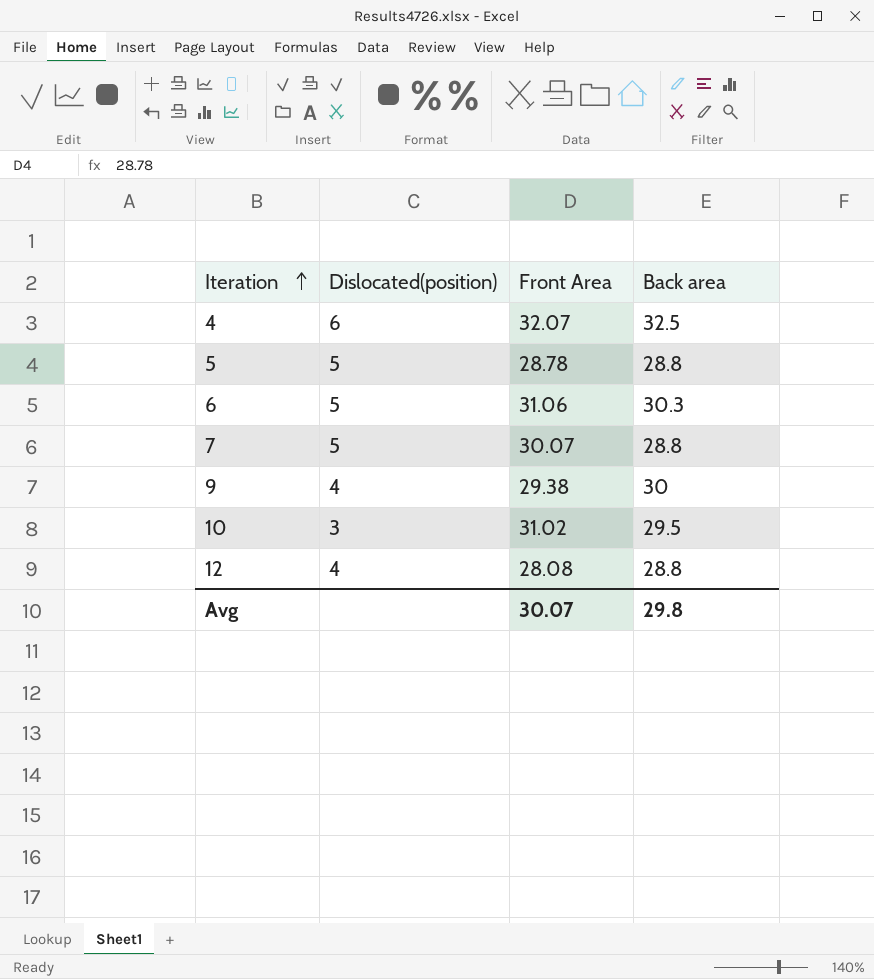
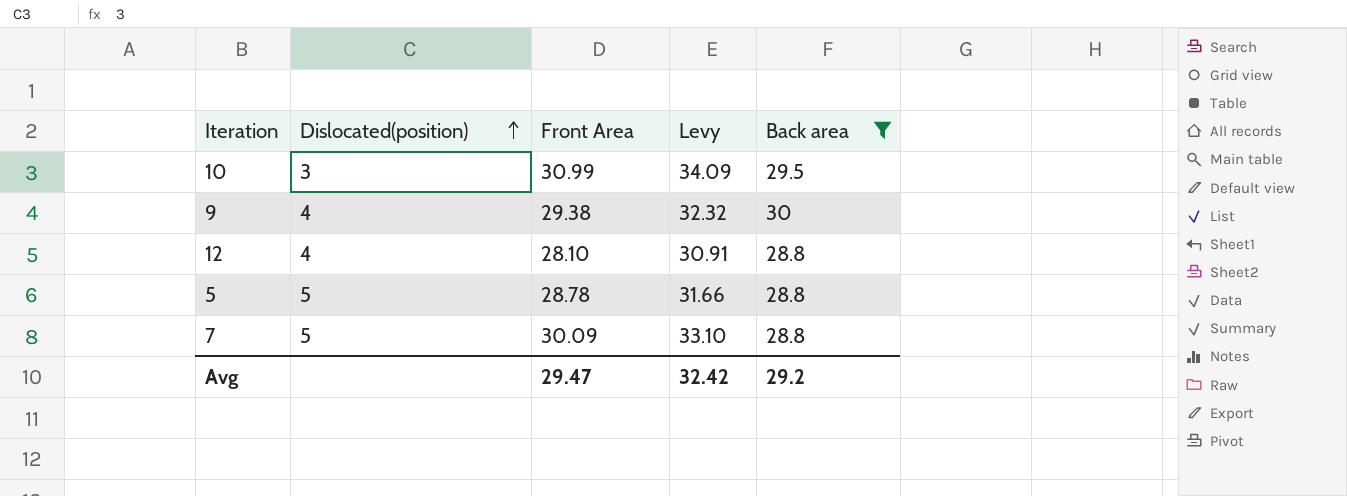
filter: none -> Back area <= 30
row order: Iteration ascending -> Dislocated(position) ascending
column Levy | formula: none -> [Front Area] * 1.1
10 | Front Area: 31.02 -> 30.99
12 | Front Area: 28.08 -> 28.10
7 | Front Area: 30.07 -> 30.09
Avg | Front Area: 30.07 -> 29.47
Avg | Back area: 29.8 -> 29.2

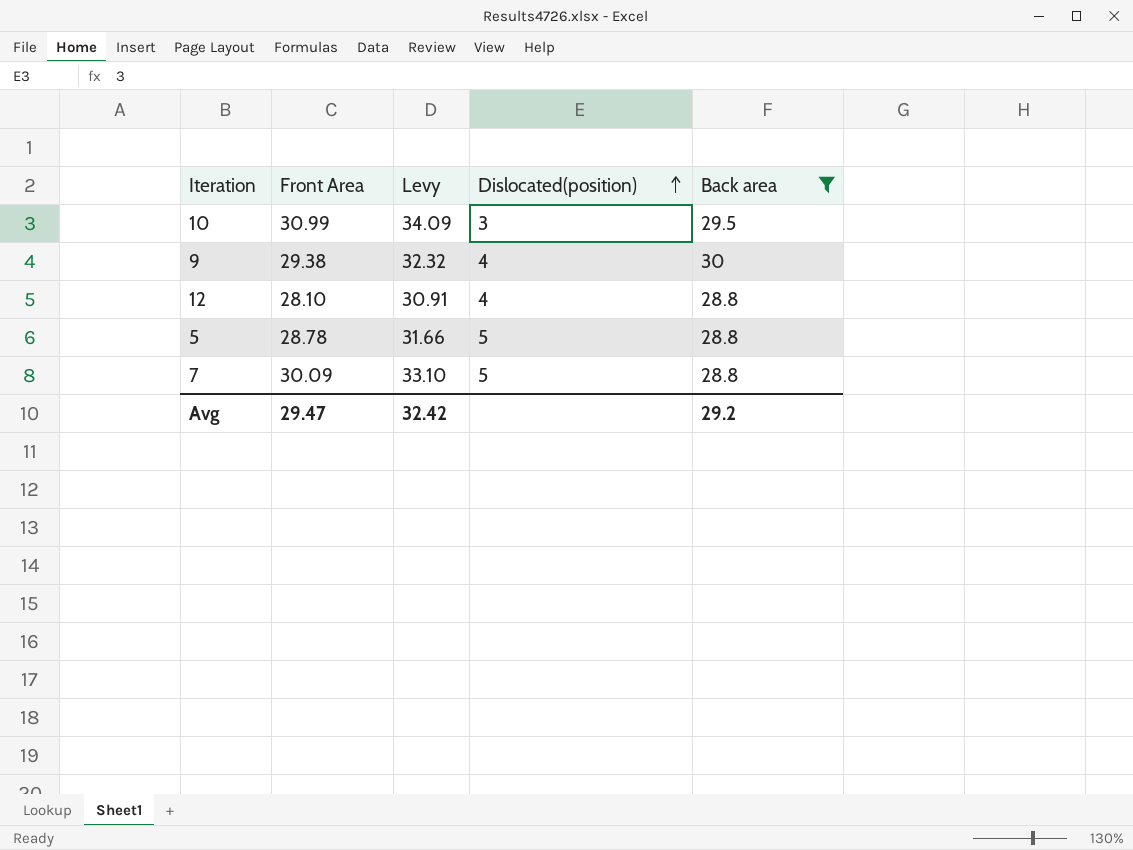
column Dislocated(position) | position: 2 -> 4

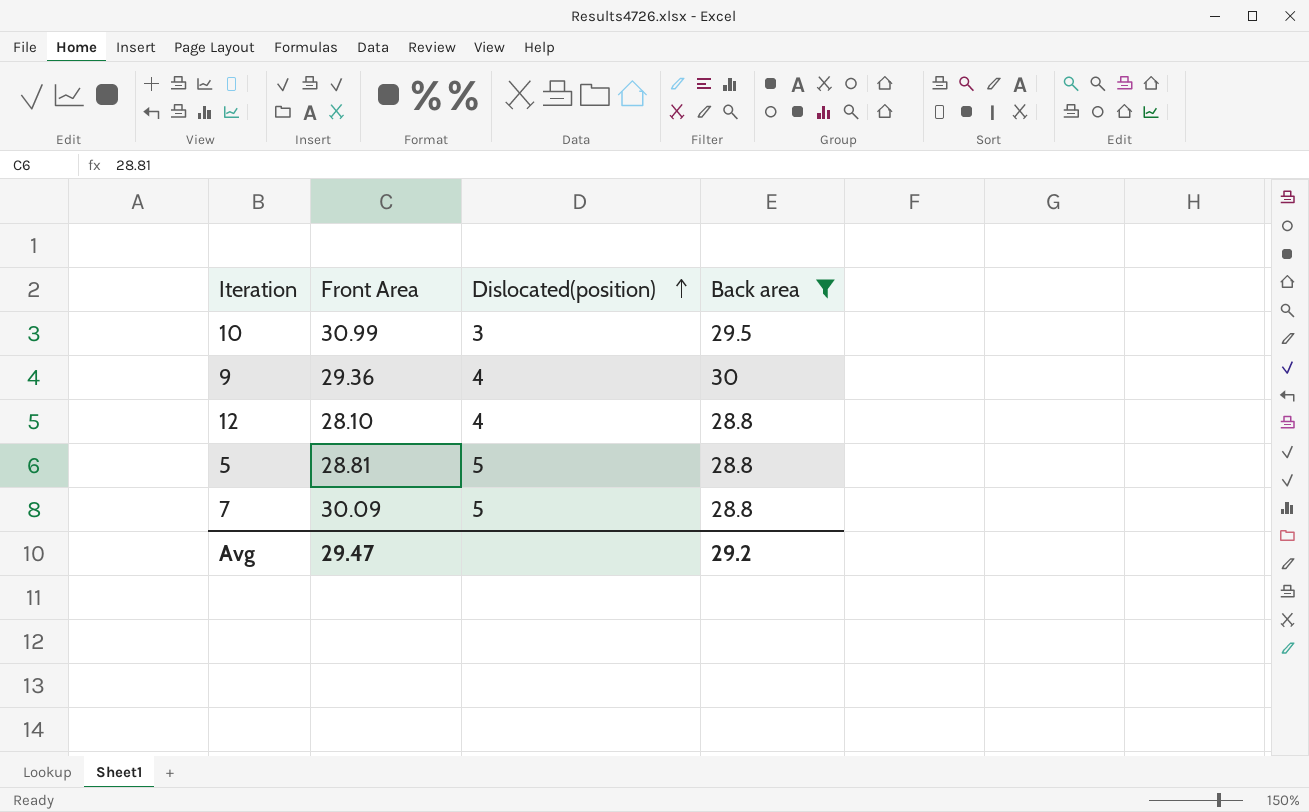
column Levy | formula: [Front Area] * 1.1 -> none
9 | Front Area: 29.38 -> 29.36
5 | Front Area: 28.78 -> 28.81

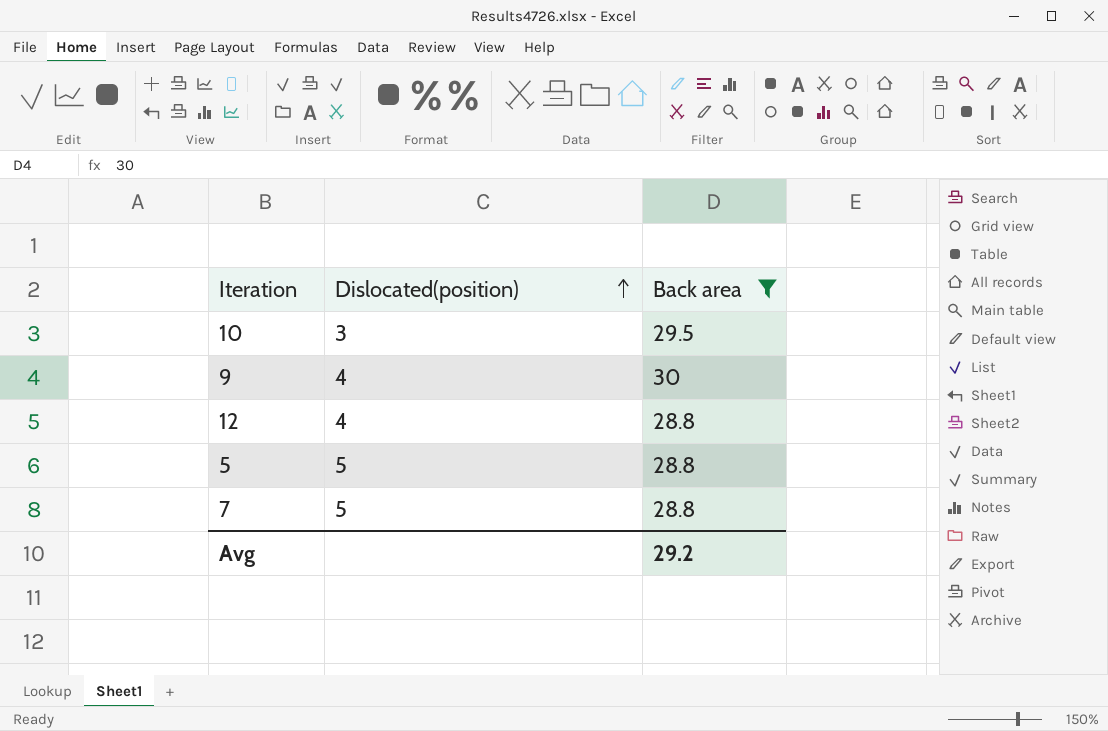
column Front Area | position: 2 -> none

